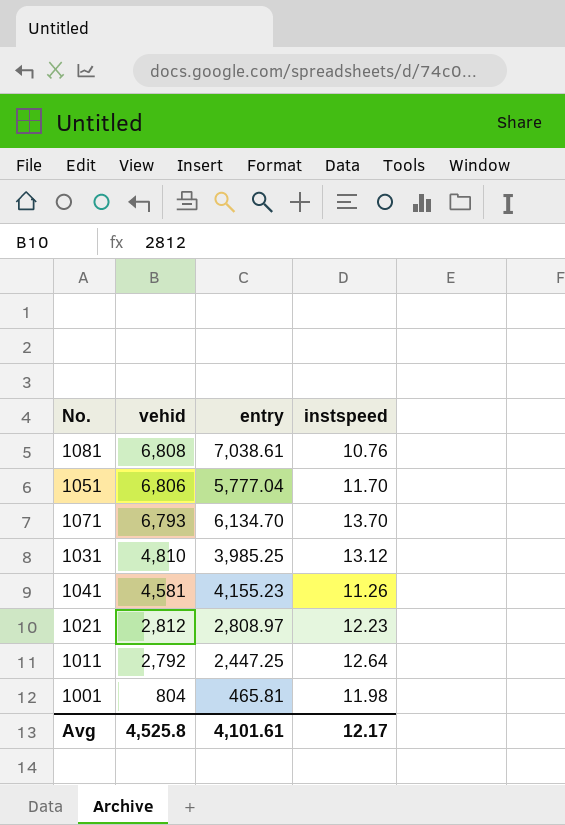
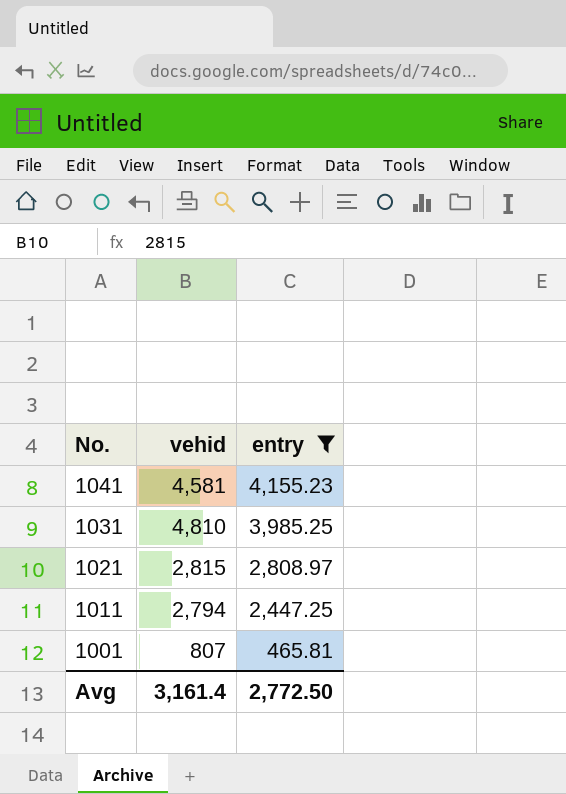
filter: none -> entry <= 4,155.23
row order: vehid descending -> No. descending
column instspeed | position: 4 -> none
1021 | vehid: 2,812 -> 2,815
1011 | vehid: 2,792 -> 2,794
1001 | vehid: 804 -> 807
Avg | vehid: 4,525.8 -> 3,161.4
Avg | entry: 4,101.61 -> 2,772.50

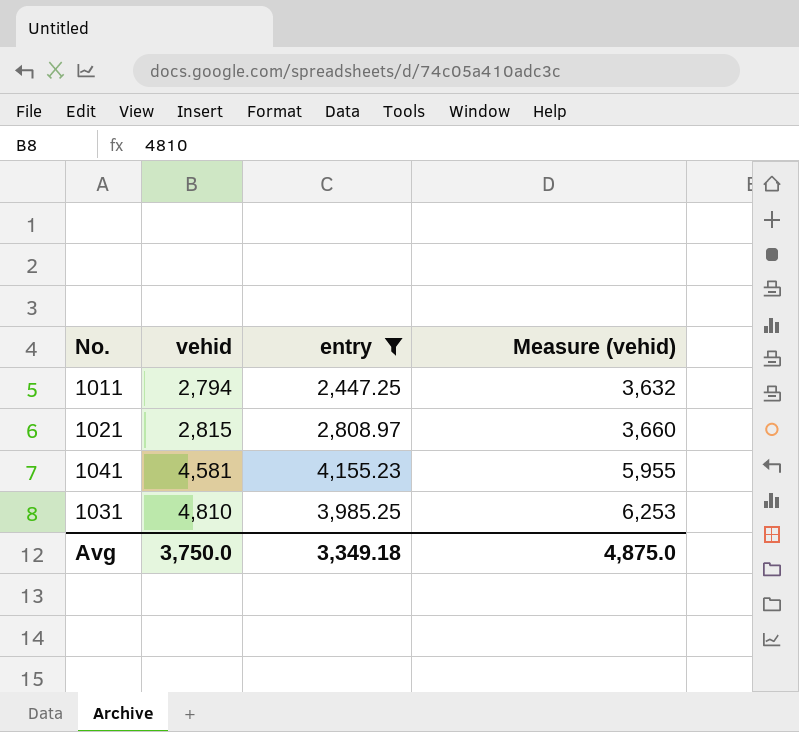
row order: No. descending -> vehid ascending
column Measure (vehid) | formula: none -> [vehid] * 1.3
row 1001: 807 | 465.81 -> none
Avg | vehid: 3,161.4 -> 3,750.0
Avg | entry: 2,772.50 -> 3,349.18

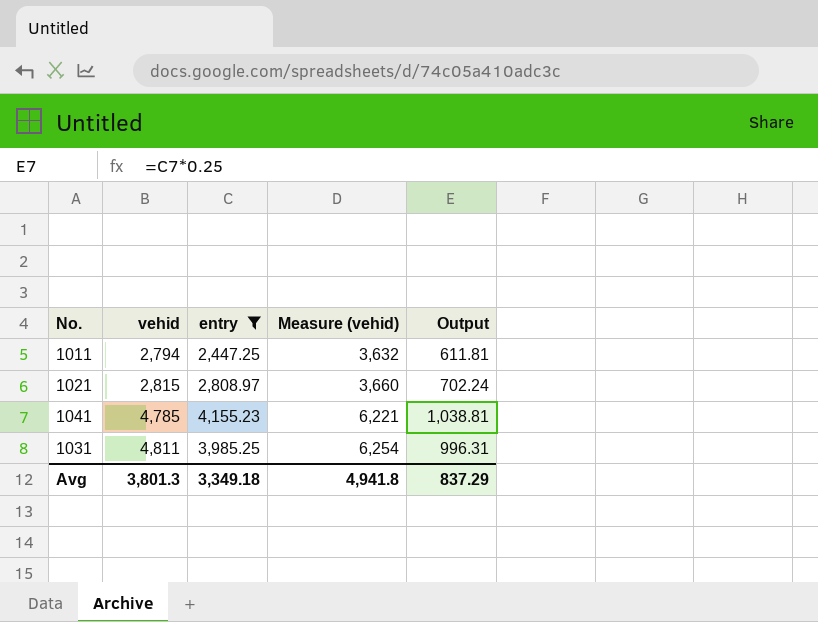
column Output | formula: none -> [entry] * 0.25
1041 | vehid: 4,581 -> 4,785
1041 | Measure (vehid): 5,955 -> 6,221
1031 | vehid: 4,810 -> 4,811
1031 | Measure (vehid): 6,253 -> 6,254
Avg | vehid: 3,750.0 -> 3,801.3
Avg | Measure (vehid): 4,875.0 -> 4,941.8

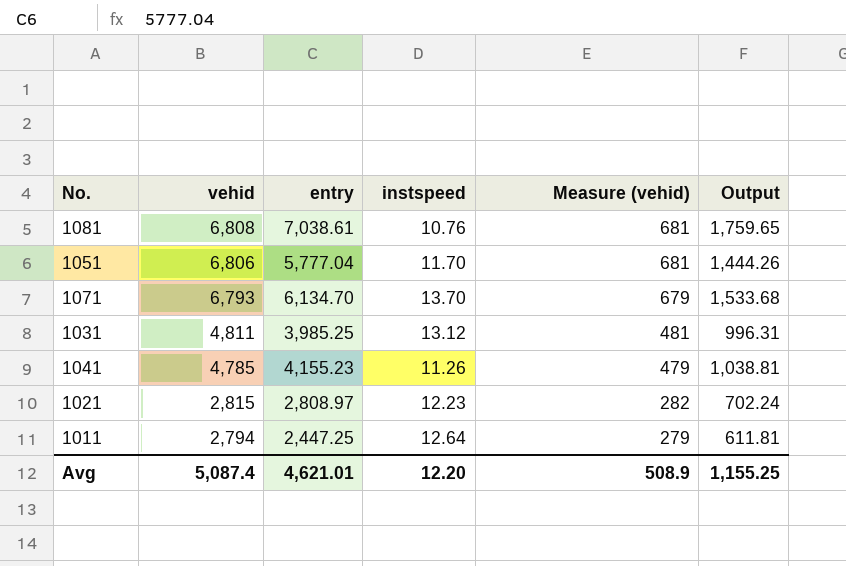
filter: entry <= 4,155.23 -> none
row order: vehid ascending -> vehid descending
column instspeed | position: none -> 4
column Measure (vehid) | formula: [vehid] * 1.3 -> [vehid] * 0.1
Avg | vehid: 3,801.3 -> 5,087.4
Avg | entry: 3,349.18 -> 4,621.01
Avg | Measure (vehid): 4,941.8 -> 508.9
Avg | Output: 837.29 -> 1,155.25

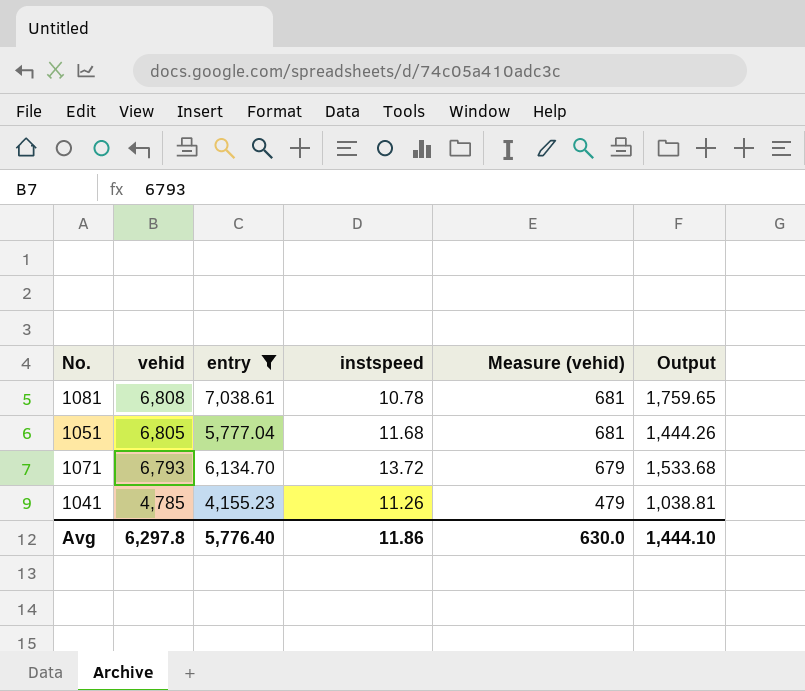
filter: none -> entry >= 4,155.23
1081 | instspeed: 10.76 -> 10.78
1051 | vehid: 6,806 -> 6,805
1051 | instspeed: 11.70 -> 11.68
1071 | instspeed: 13.70 -> 13.72
Avg | vehid: 5,087.4 -> 6,297.8
Avg | entry: 4,621.01 -> 5,776.40
Avg | instspeed: 12.20 -> 11.86
Avg | Measure (vehid): 508.9 -> 630.0
Avg | Output: 1,155.25 -> 1,444.10

